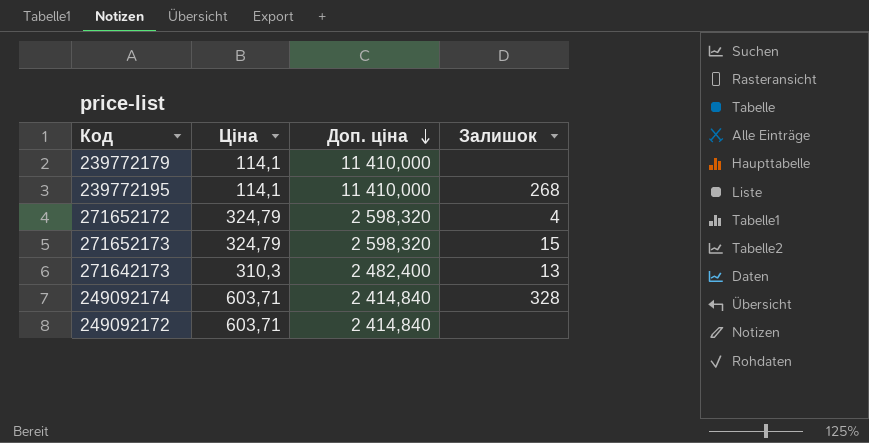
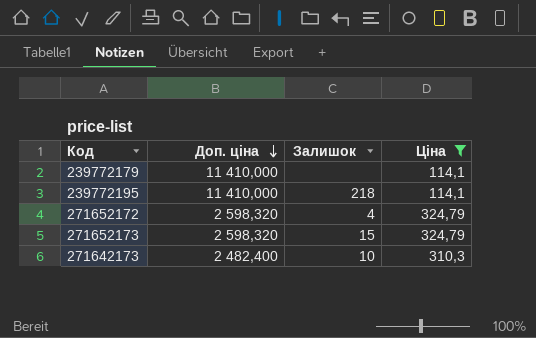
filter: none -> Ціна != 603,71
column Ціна | position: 2 -> 4
239772195 | Залишок: 268 -> 218
271642173 | Залишок: 13 -> 10

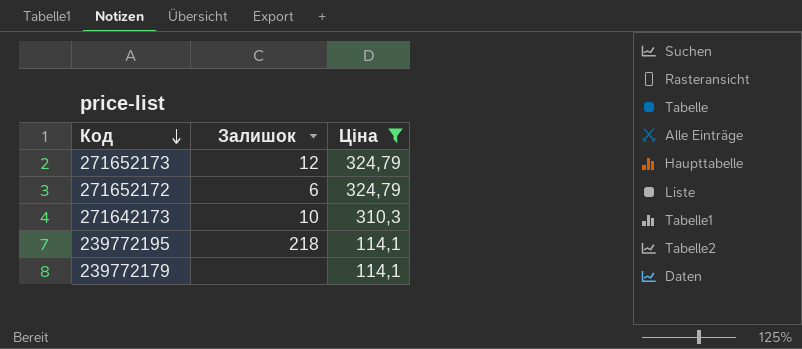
row order: Доп. ціна descending -> Код descending
column Доп. ціна | position: 2 -> none
271652173 | Залишок: 15 -> 12
271652172 | Залишок: 4 -> 6

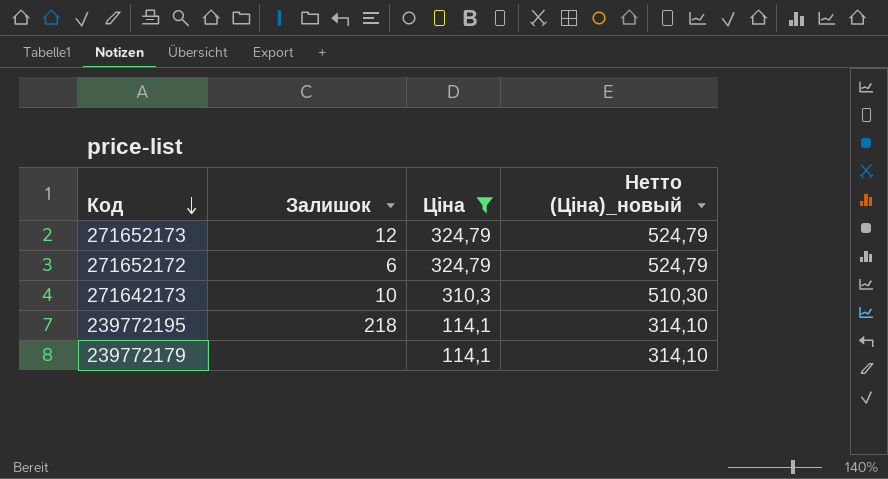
column Нетто (Ціна)_новый | formula: none -> [Ціна] + 200

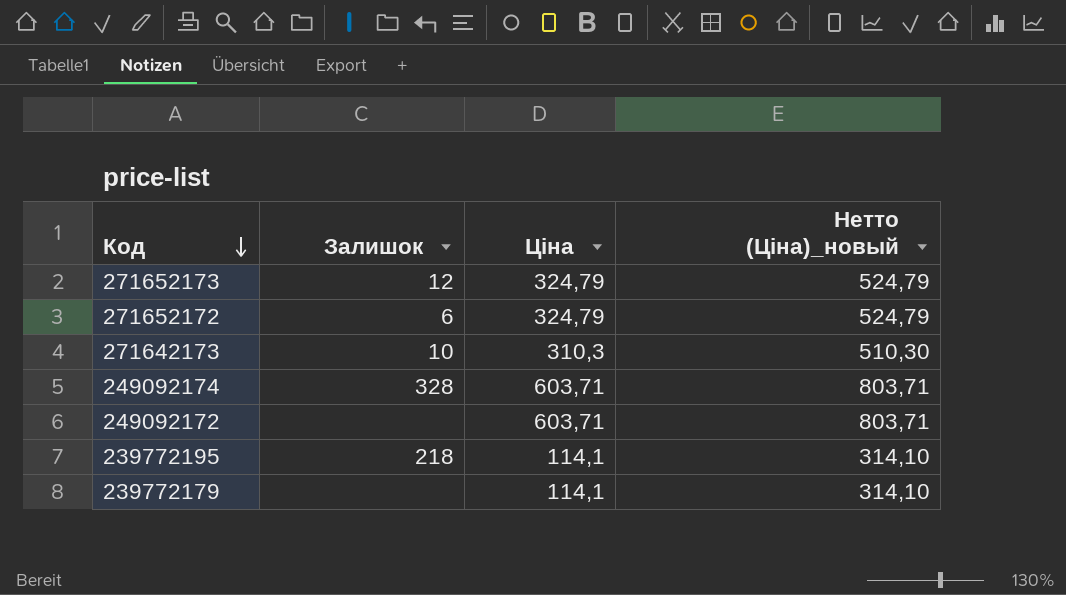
filter: Ціна != 603,71 -> none

